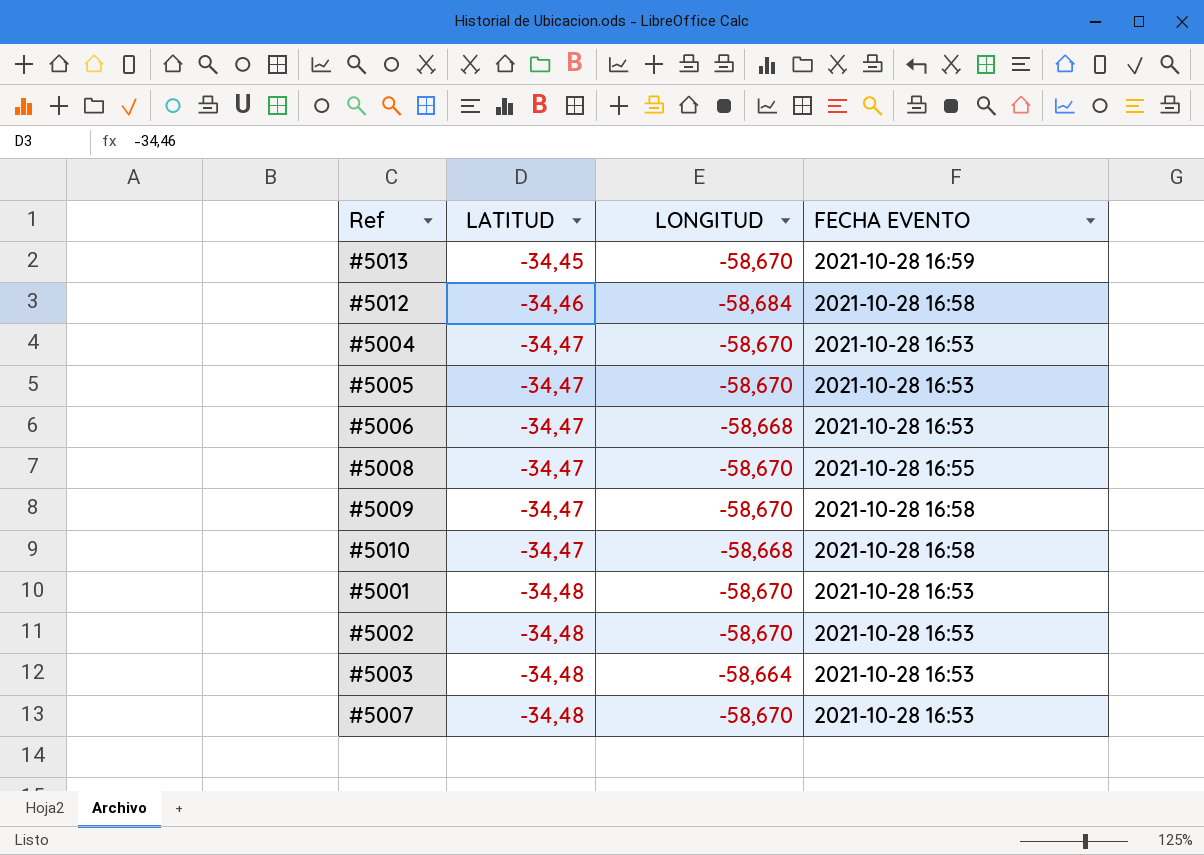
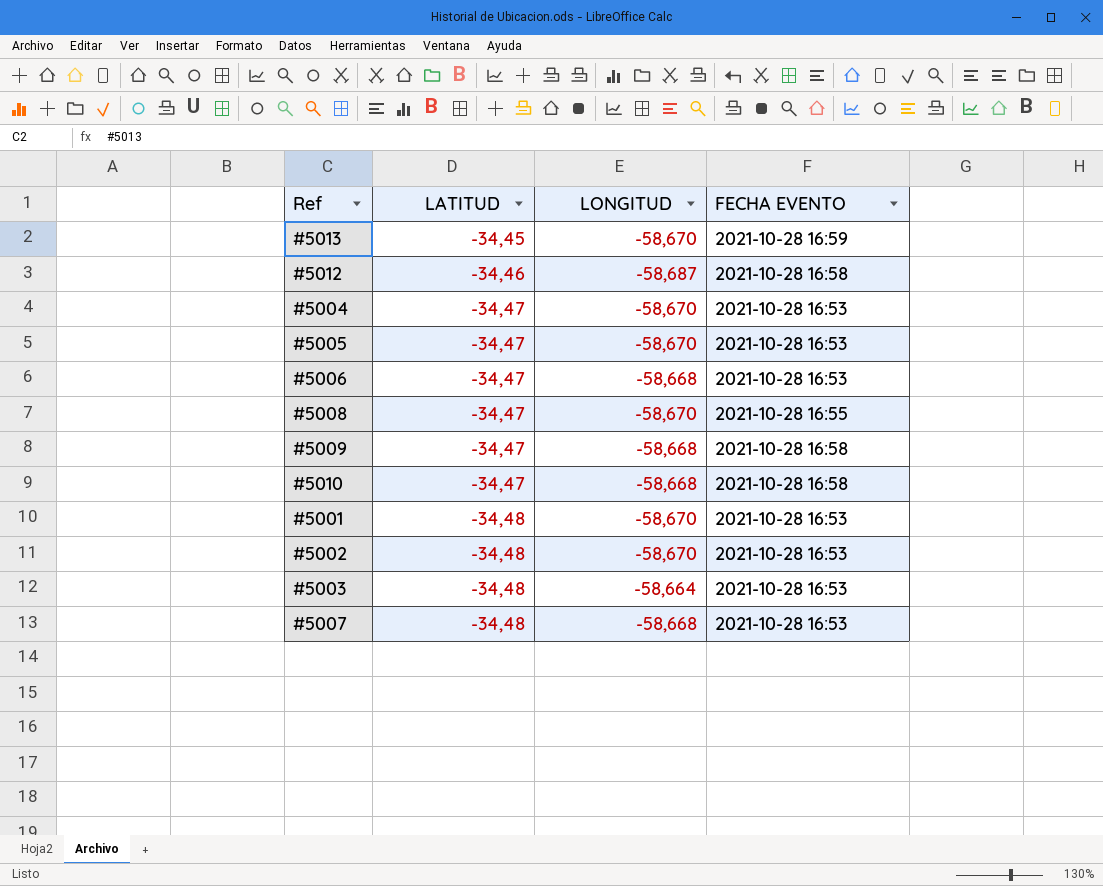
#5012 | LONGITUD: -58,684 -> -58,687
#5009 | LONGITUD: -58,670 -> -58,668
#5007 | LONGITUD: -58,670 -> -58,668

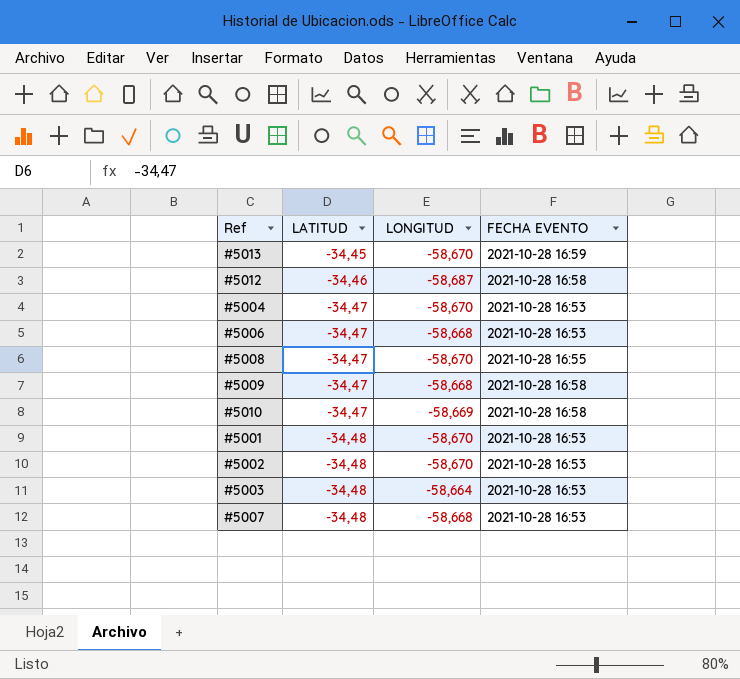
row #5005: -34,47 | -58,670 | 2021-10-28 16:53 -> none
#5010 | LONGITUD: -58,668 -> -58,669

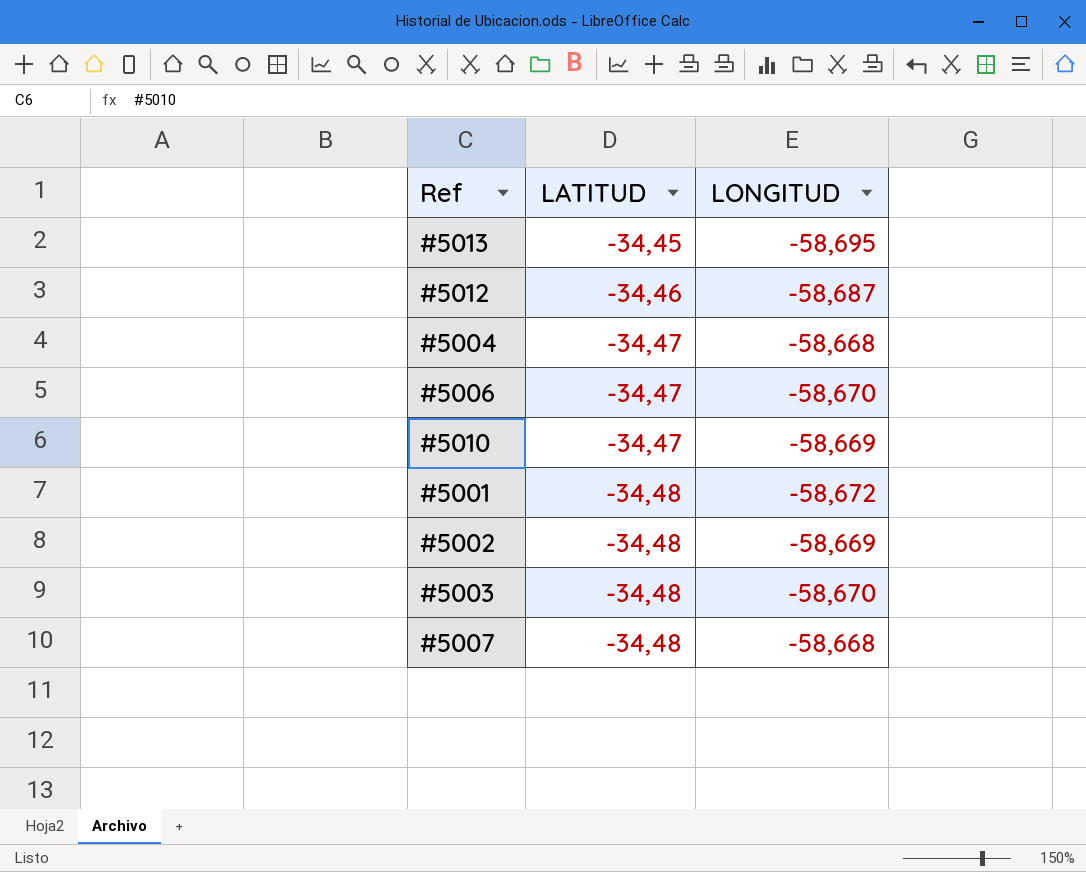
column FECHA EVENTO | position: 4 -> none
row #5008: -34,47 | -58,670 | 2021-10-28 16:55 -> none
row #5009: -34,47 | -58,668 | 2021-10-28 16:58 -> none
#5013 | LONGITUD: -58,670 -> -58,695
#5004 | LONGITUD: -58,670 -> -58,668
#5006 | LONGITUD: -58,668 -> -58,670
#5001 | LONGITUD: -58,670 -> -58,672
#5002 | LONGITUD: -58,670 -> -58,669
#5003 | LONGITUD: -58,664 -> -58,670

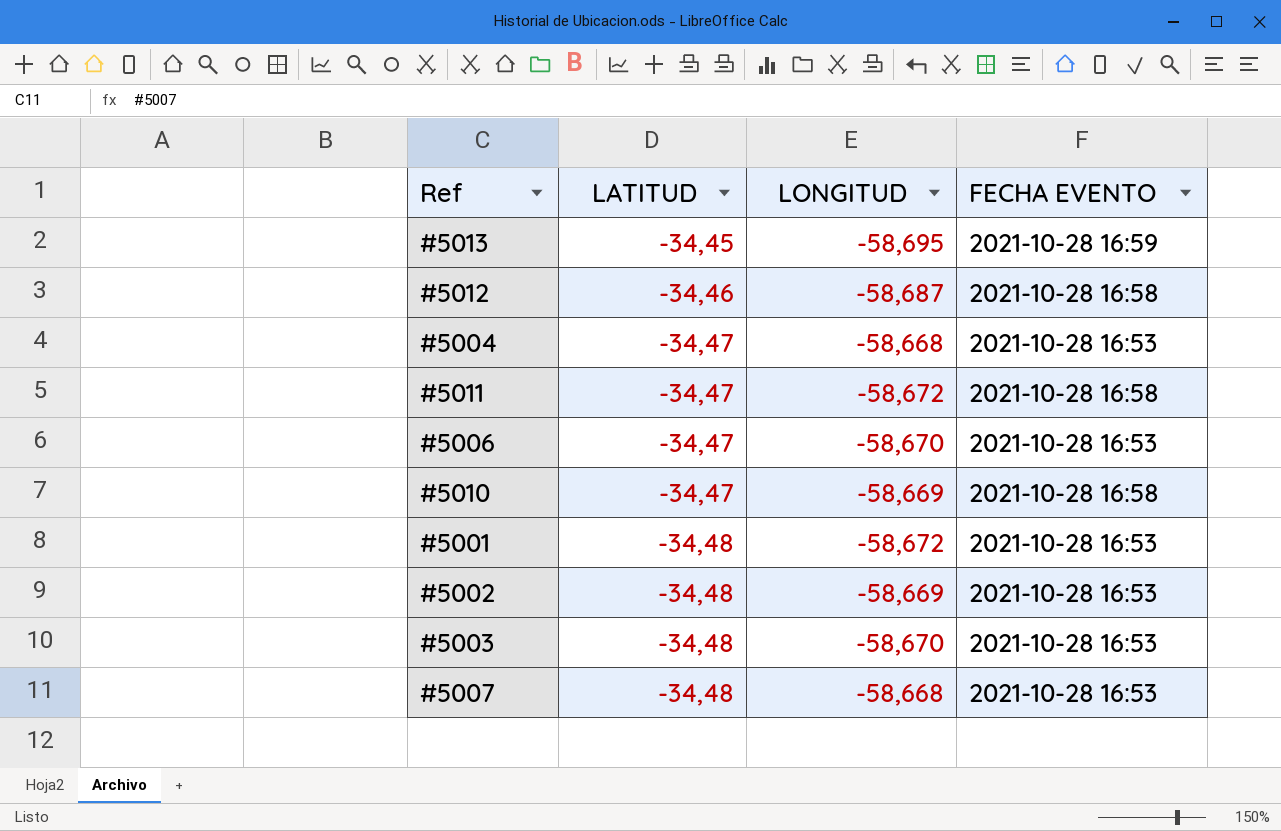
column FECHA EVENTO | position: none -> 4
row #5011: none -> -34,47 | -58,672 | 2021-10-28 16:58

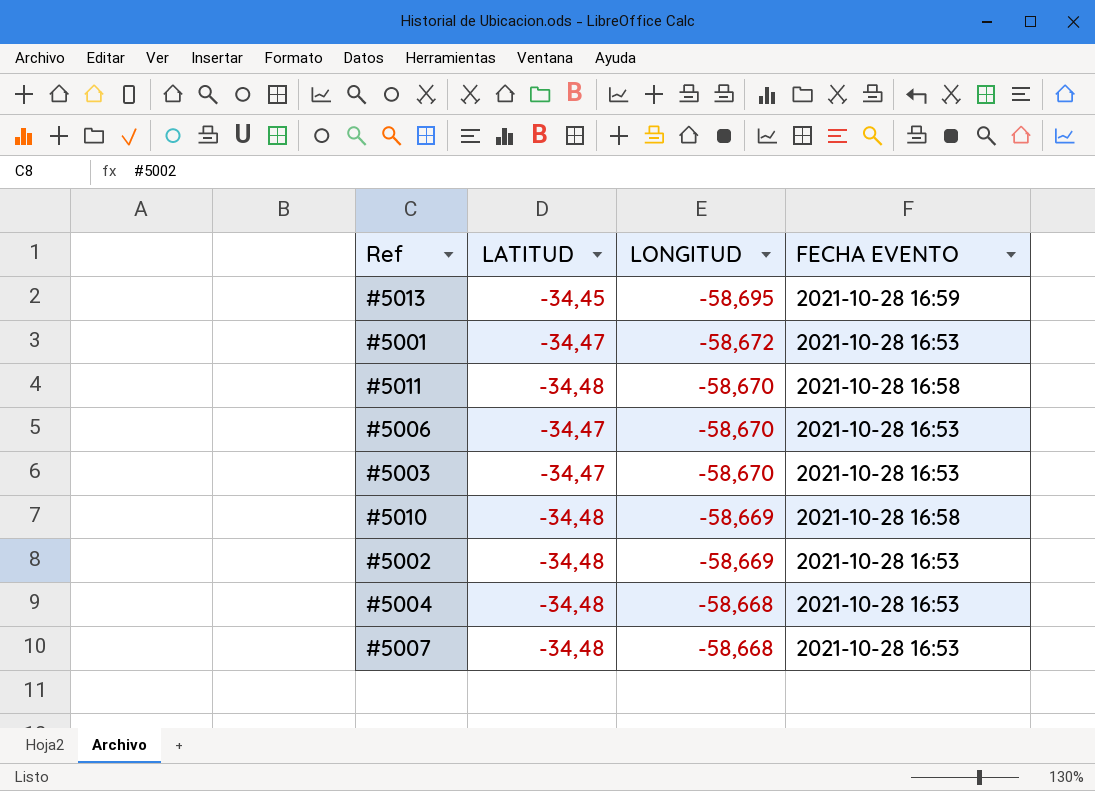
row order: LATITUD descending -> LONGITUD ascending
row #5012: -34,46 | -58,687 | 2021-10-28 16:58 -> none
#5001 | LATITUD: -34,48 -> -34,47
#5011 | LATITUD: -34,47 -> -34,48
#5011 | LONGITUD: -58,672 -> -58,670
#5003 | LATITUD: -34,48 -> -34,47
#5010 | LATITUD: -34,47 -> -34,48
#5004 | LATITUD: -34,47 -> -34,48

